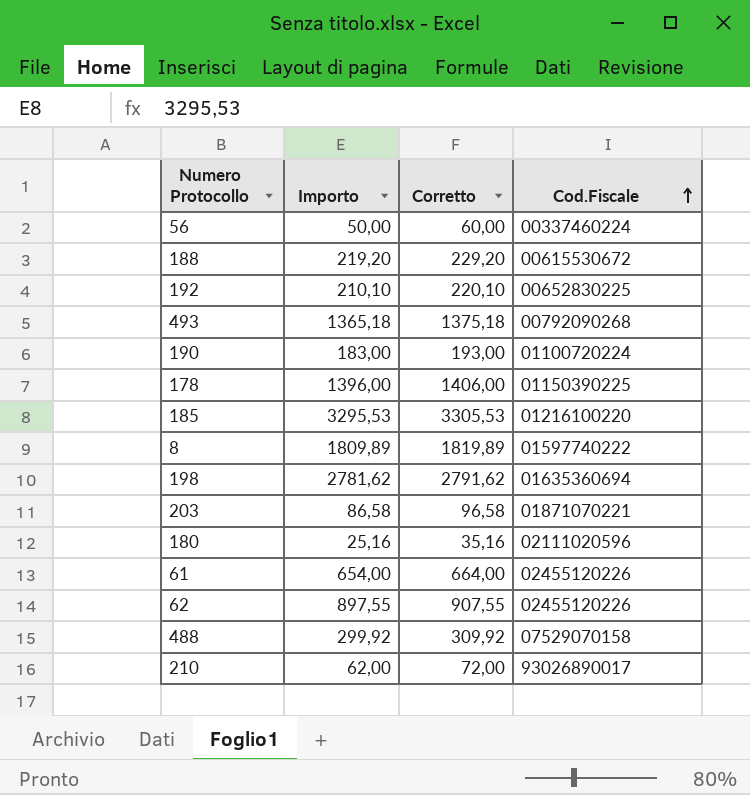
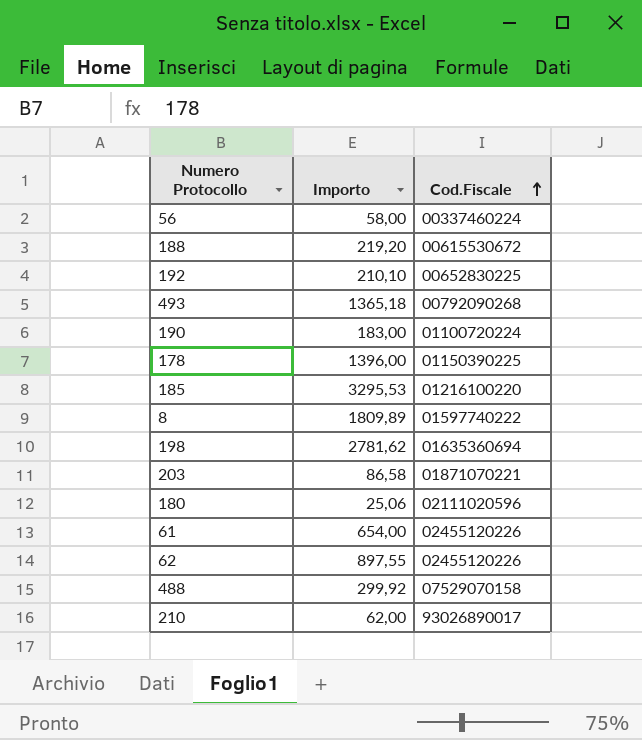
column Corretto | formula: [Importo] + 10 -> none
56 | Importo: 50,00 -> 58,00
180 | Importo: 25,16 -> 25,06

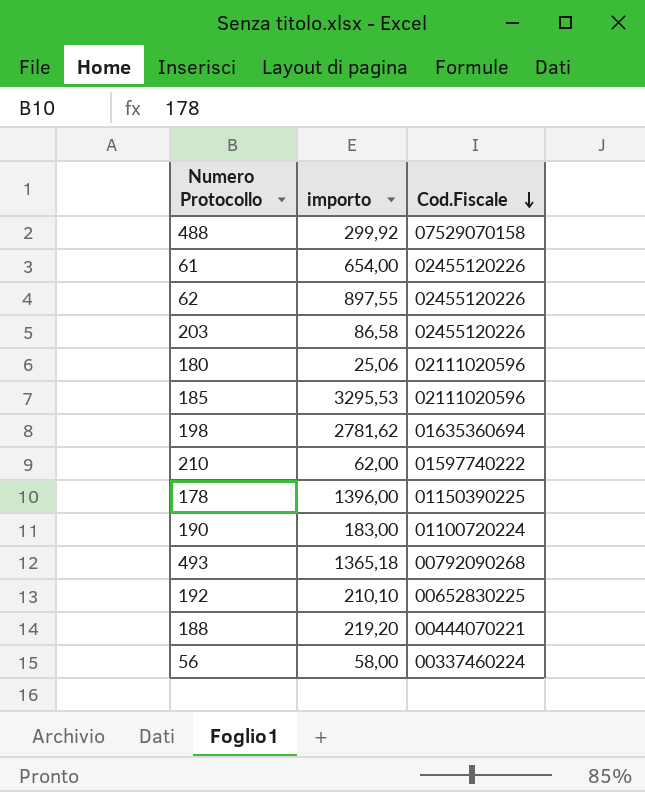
row order: Cod.Fiscale ascending -> Cod.Fiscale descending
column name: Importo -> importo
row 8: 1809,89 | 01597740222 -> none
203 | Cod.Fiscale: 01871070221 -> 02455120226
185 | Cod.Fiscale: 01216100220 -> 02111020596
210 | Cod.Fiscale: 93026890017 -> 01597740222
188 | Cod.Fiscale: 00615530672 -> 00444070221

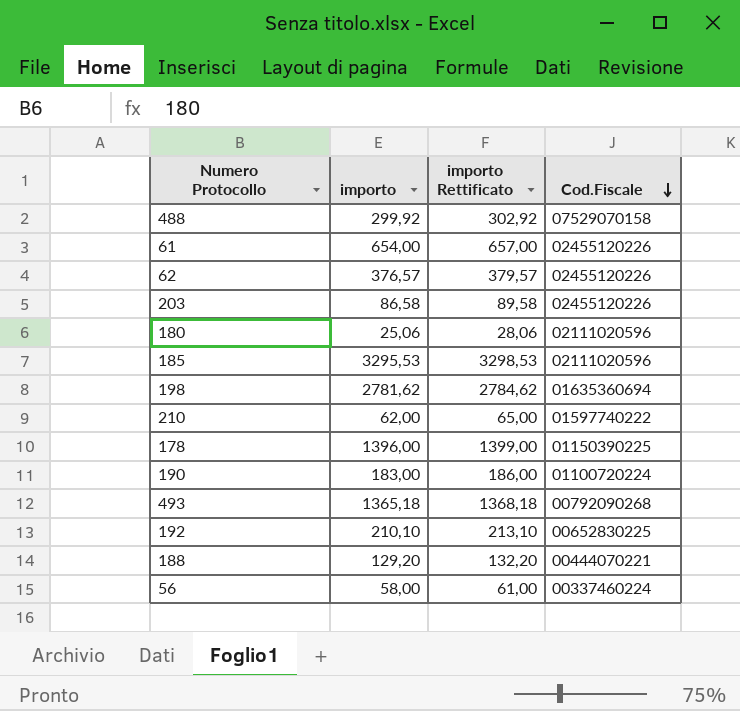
column importo Rettificato | formula: none -> [importo] + 3
62 | importo: 897,55 -> 376,57
188 | importo: 219,20 -> 129,20

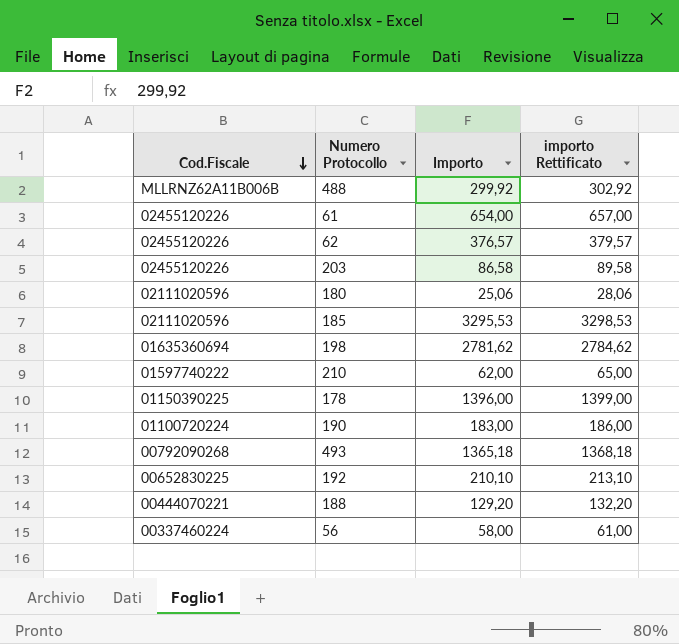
column Cod.Fiscale | position: 4 -> 1
column name: importo -> Importo
488 | Cod.Fiscale: 07529070158 -> MLLRNZ62A11B006B

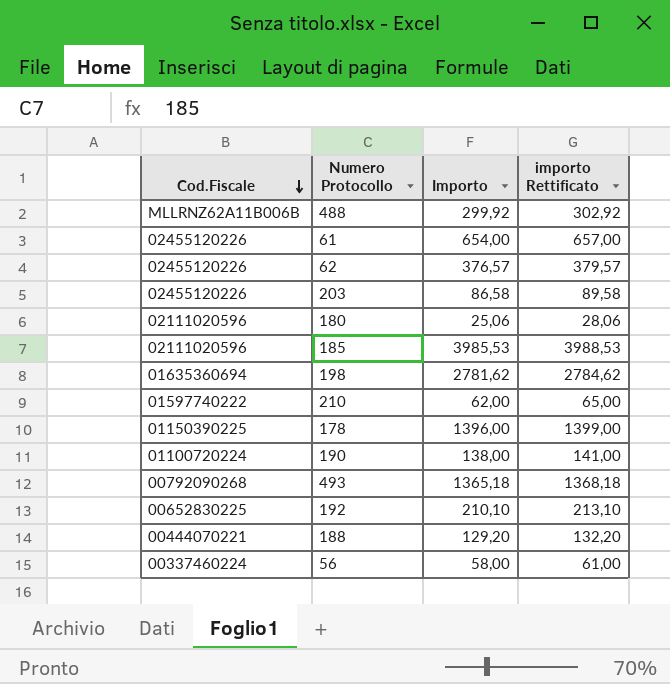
185 | Importo: 3295,53 -> 3985,53
185 | importo Rettificato: 3298,53 -> 3988,53
190 | Importo: 183,00 -> 138,00
190 | importo Rettificato: 186,00 -> 141,00

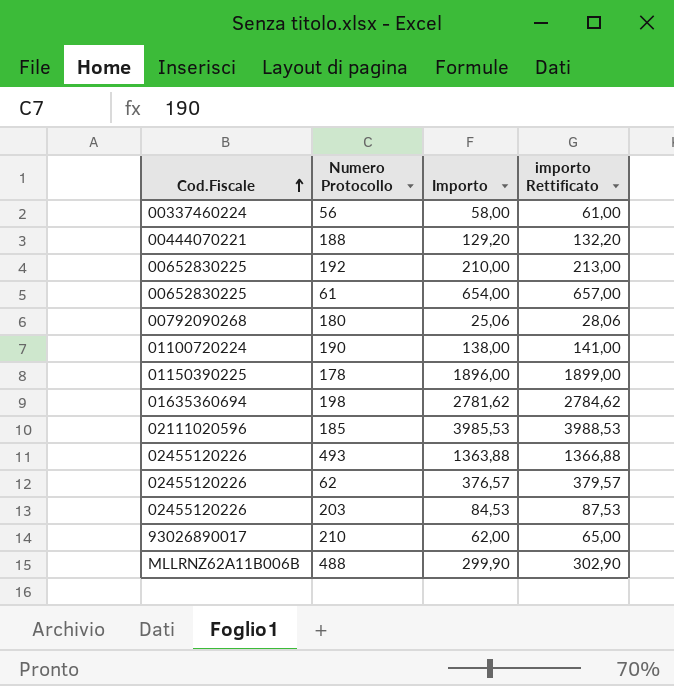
row order: Cod.Fiscale descending -> Cod.Fiscale ascending
192 | Importo: 210,10 -> 210,00
192 | importo Rettificato: 213,10 -> 213,00
61 | Cod.Fiscale: 02455120226 -> 00652830225
180 | Cod.Fiscale: 02111020596 -> 00792090268
178 | Importo: 1396,00 -> 1896,00
178 | importo Rettificato: 1399,00 -> 1899,00
493 | Cod.Fiscale: 00792090268 -> 02455120226
493 | Importo: 1365,18 -> 1363,88
493 | importo Rettificato: 1368,18 -> 1366,88
203 | Importo: 86,58 -> 84,53
203 | importo Rettificato: 89,58 -> 87,53
210 | Cod.Fiscale: 01597740222 -> 93026890017
488 | Importo: 299,92 -> 299,90
488 | importo Rettificato: 302,92 -> 302,90

